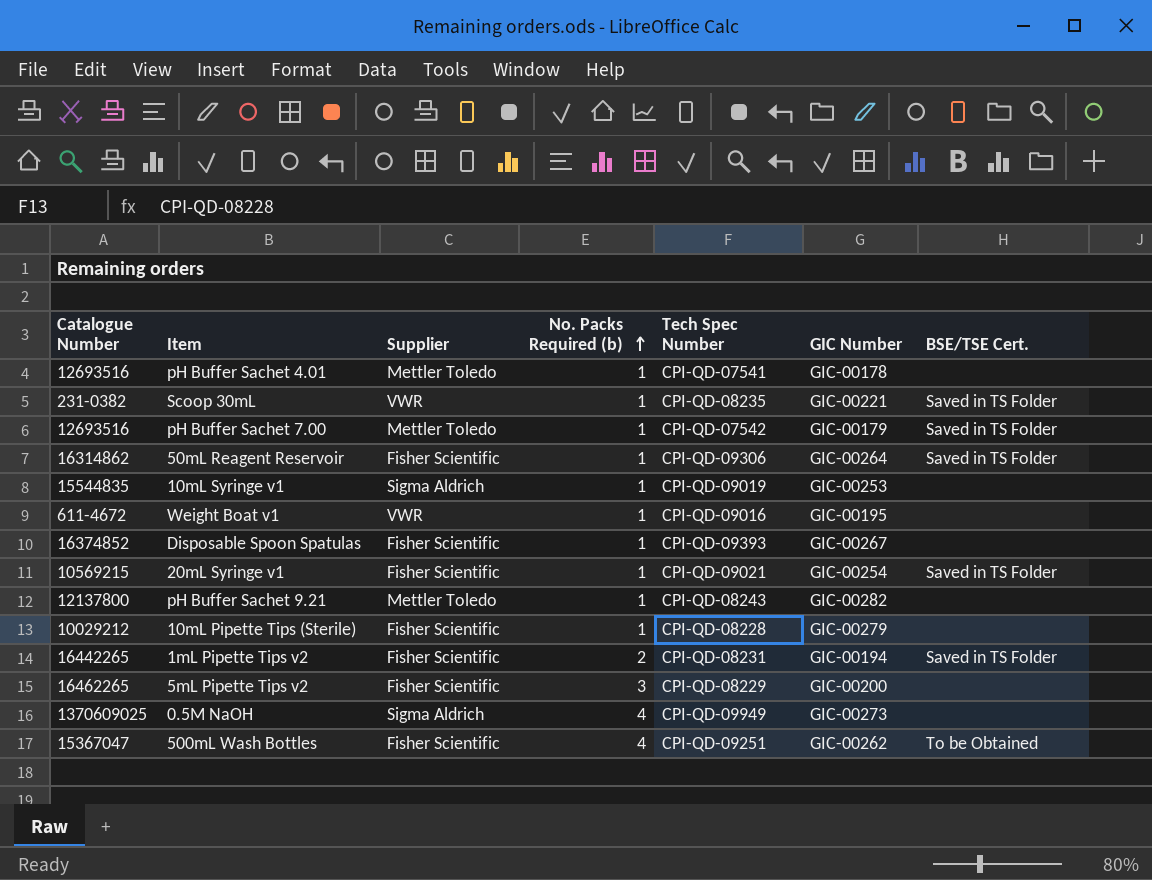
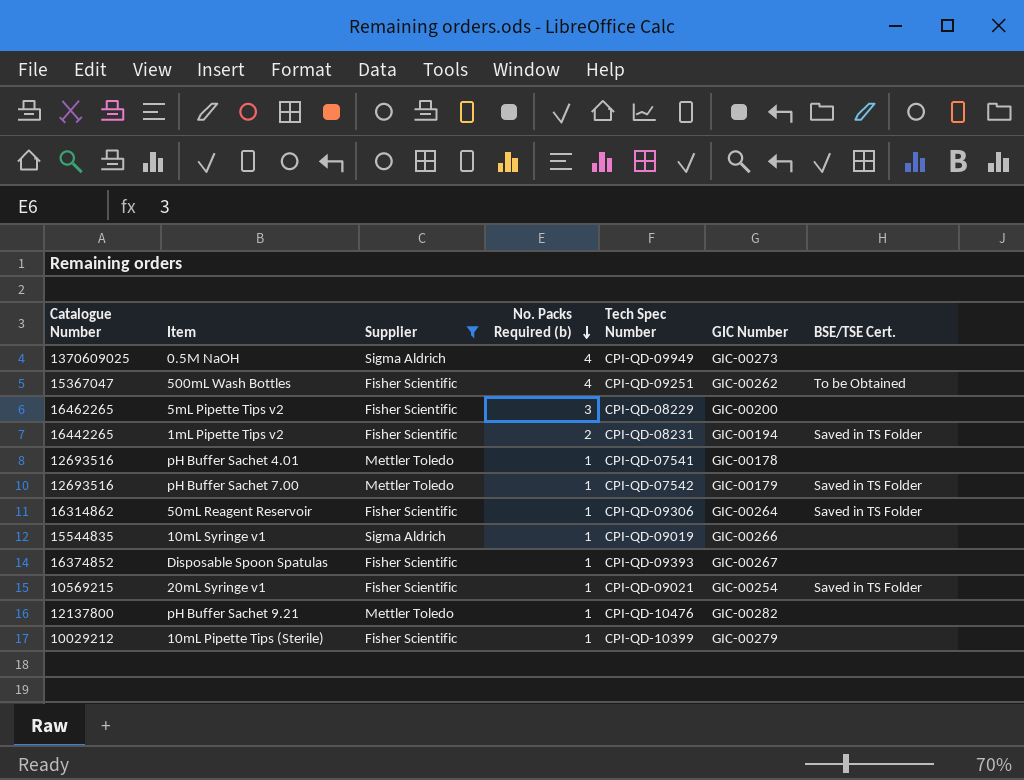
filter: none -> Supplier != VWR
row order: No. Packs Required (b) ascending -> No. Packs Required (b) descending
10mL Syringe v1 | GIC Number: GIC-00253 -> GIC-00266
pH Buffer Sachet 9.21 | Tech Spec Number: CPI-QD-08243 -> CPI-QD-10476
10mL Pipette Tips (Sterile) | Tech Spec Number: CPI-QD-08228 -> CPI-QD-10399

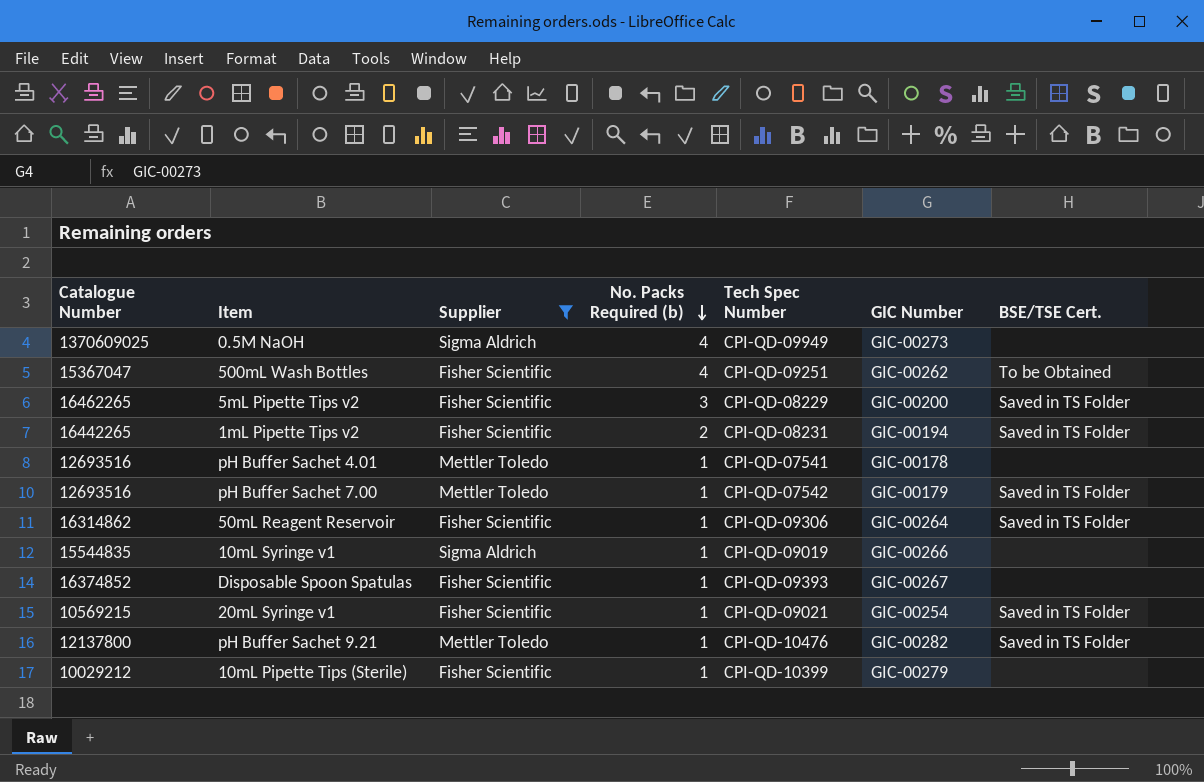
5mL Pipette Tips v2 | BSE/TSE Cert.: none -> Saved in TS Folder
pH Buffer Sachet 9.21 | BSE/TSE Cert.: none -> Saved in TS Folder

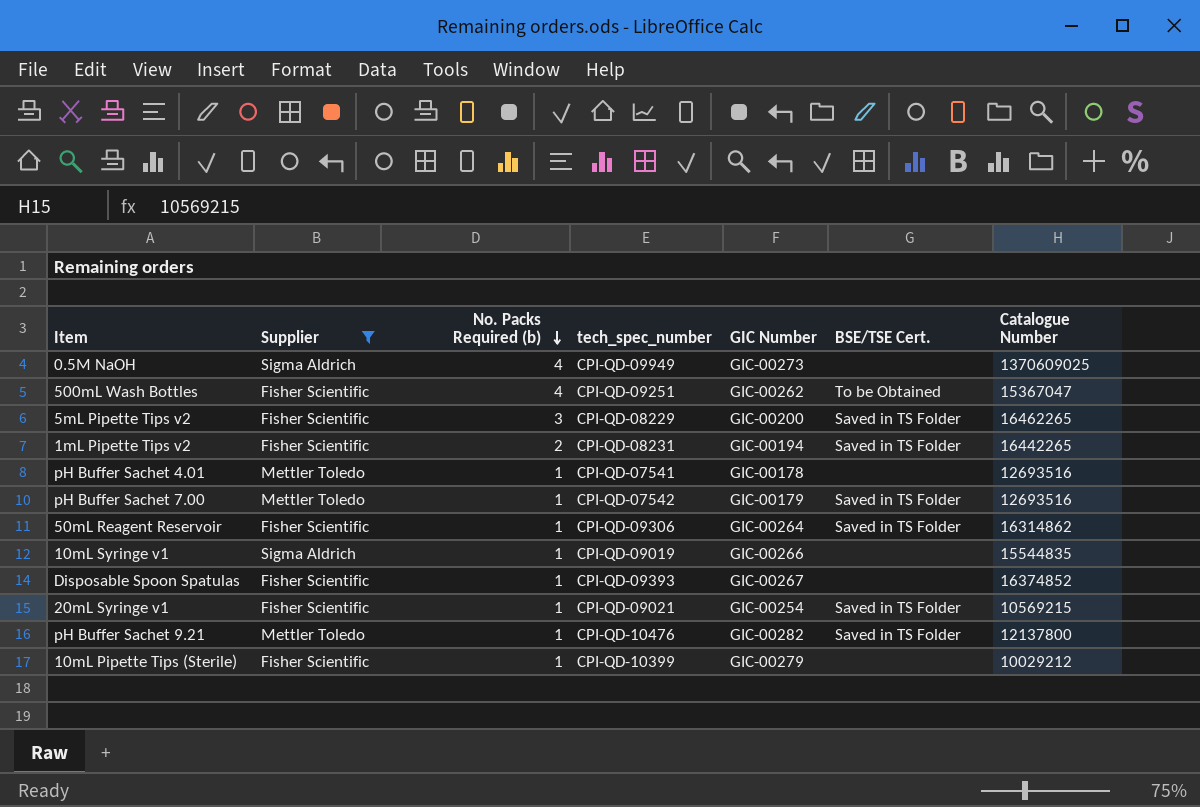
column name: Tech Spec Number -> tech_spec_number
column Catalogue Number | position: 1 -> 7

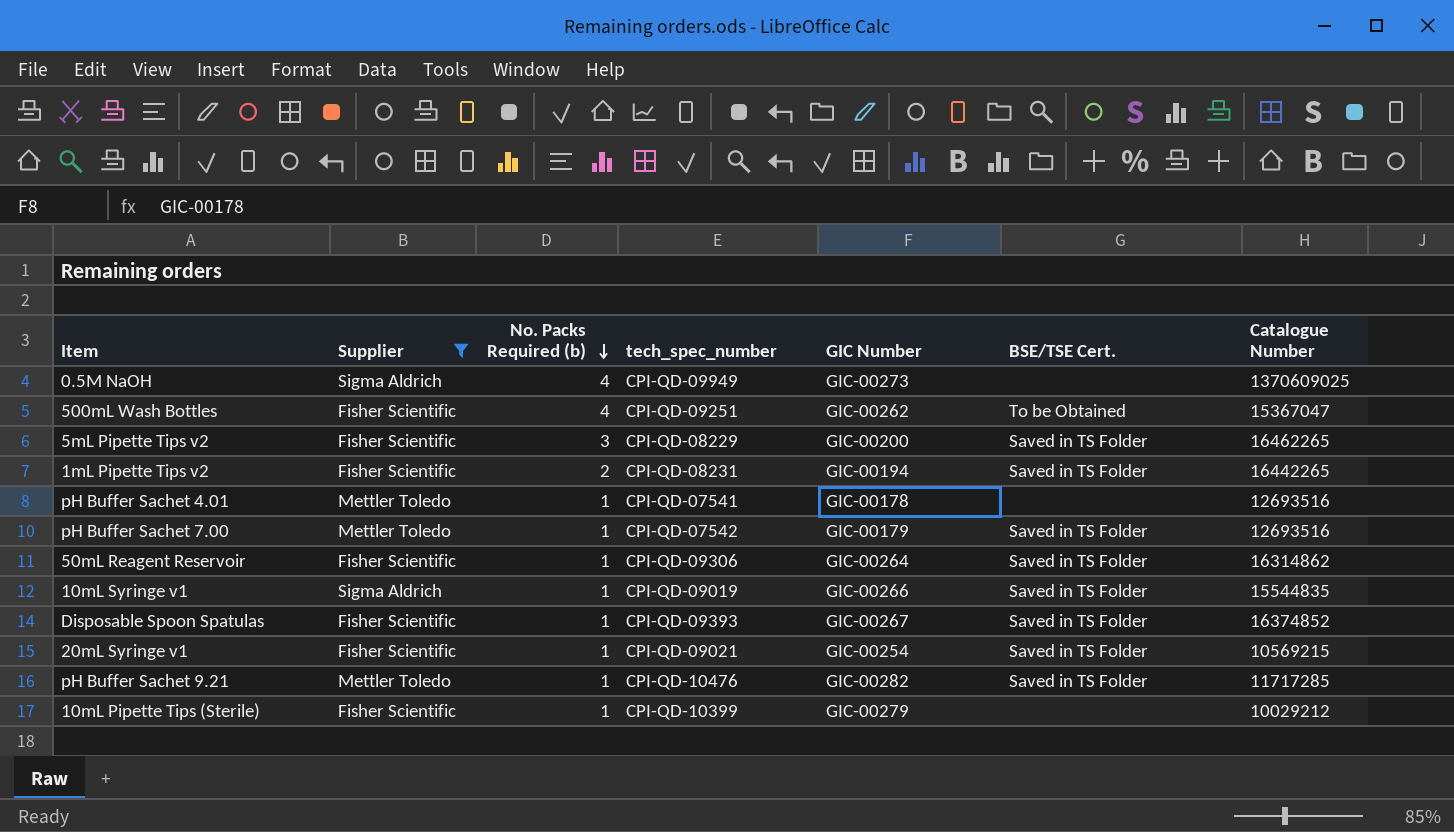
10mL Syringe v1 | BSE/TSE Cert.: none -> Saved in TS Folder
Disposable Spoon Spatulas | BSE/TSE Cert.: none -> Saved in TS Folder
pH Buffer Sachet 9.21 | Catalogue Number: 12137800 -> 11717285

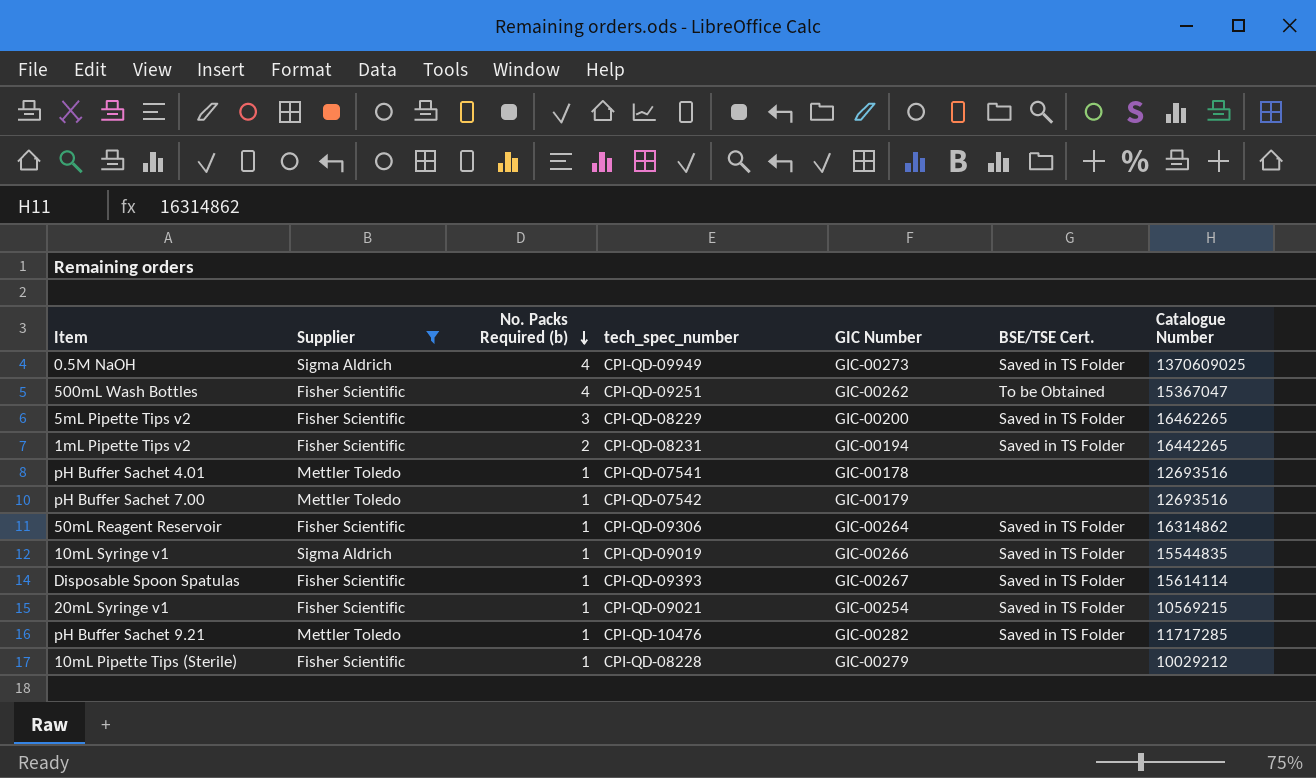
0.5M NaOH | BSE/TSE Cert.: none -> Saved in TS Folder
pH Buffer Sachet 7.00 | BSE/TSE Cert.: Saved in TS Folder -> none
Disposable Spoon Spatulas | Catalogue Number: 16374852 -> 15614114
10mL Pipette Tips (Sterile) | tech_spec_number: CPI-QD-10399 -> CPI-QD-08228

